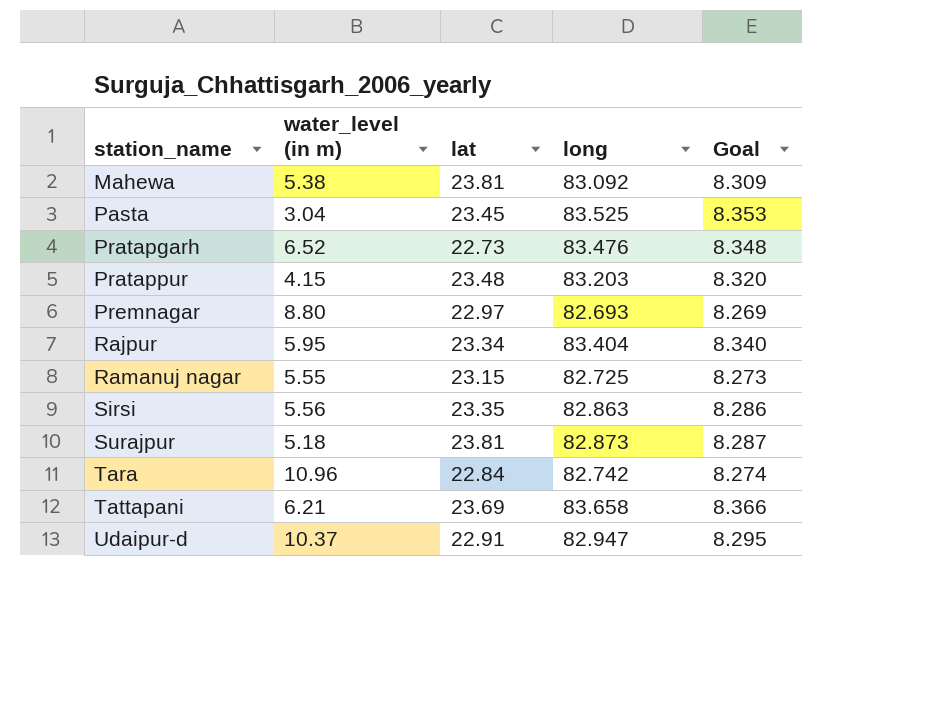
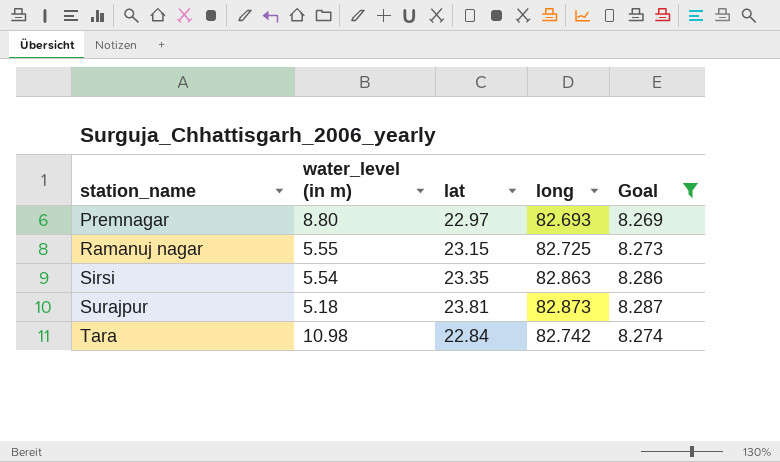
filter: none -> Goal <= 8.287
Sirsi | water_level (in m): 5.56 -> 5.54
Tara | water_level (in m): 10.96 -> 10.98

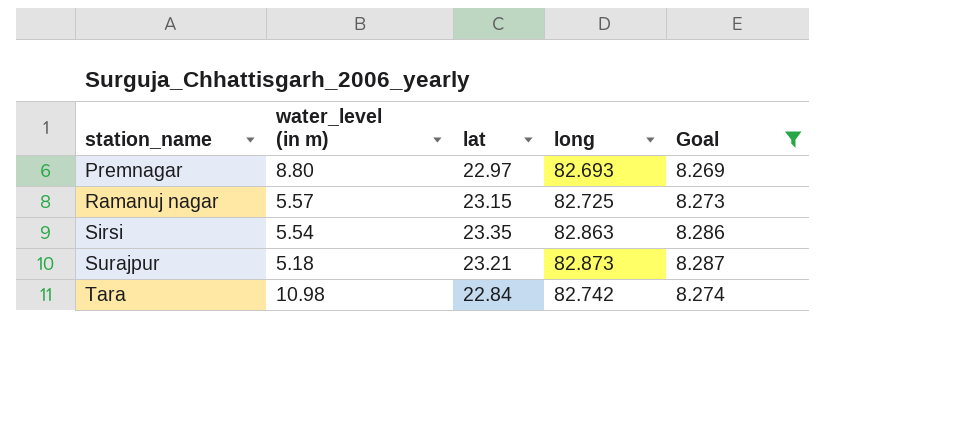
Ramanuj nagar | water_level (in m): 5.55 -> 5.57
Surajpur | lat: 23.81 -> 23.21

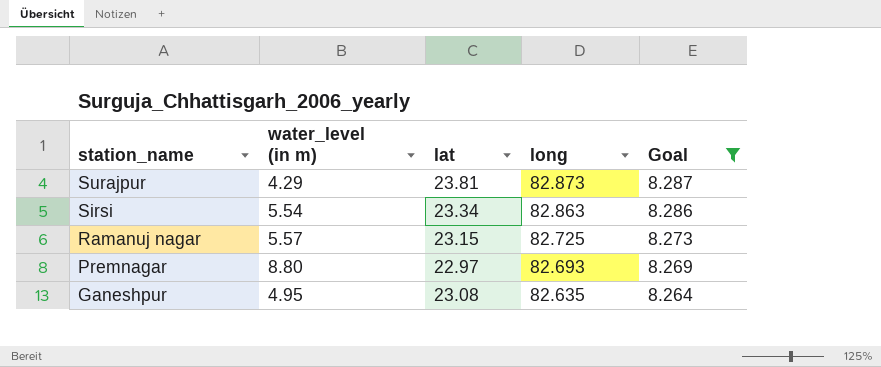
row order: station_name ascending -> station_name descending
row Tara: 10.98 | 22.84 | 82.742 | 8.274 -> none
Surajpur | water_level (in m): 5.18 -> 4.29
Surajpur | lat: 23.21 -> 23.81
Sirsi | lat: 23.35 -> 23.34
row Ganeshpur: none -> 4.95 | 23.08 | 82.635 | 8.264

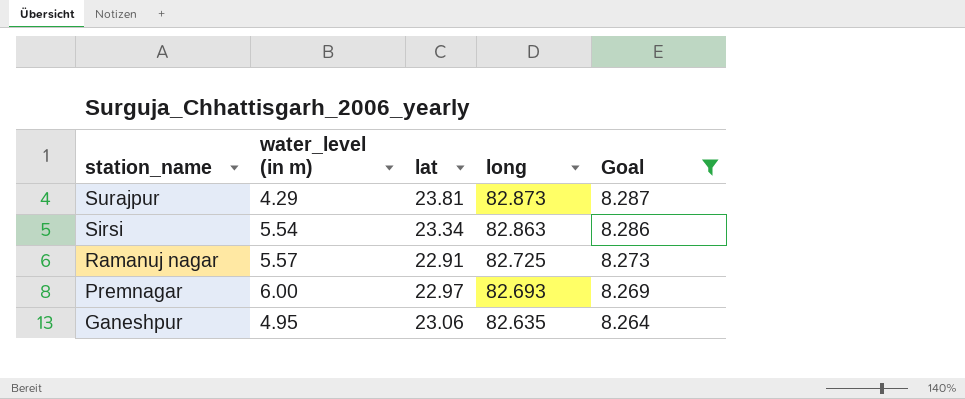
Ramanuj nagar | lat: 23.15 -> 22.91
Premnagar | water_level (in m): 8.80 -> 6.00
Ganeshpur | lat: 23.08 -> 23.06

